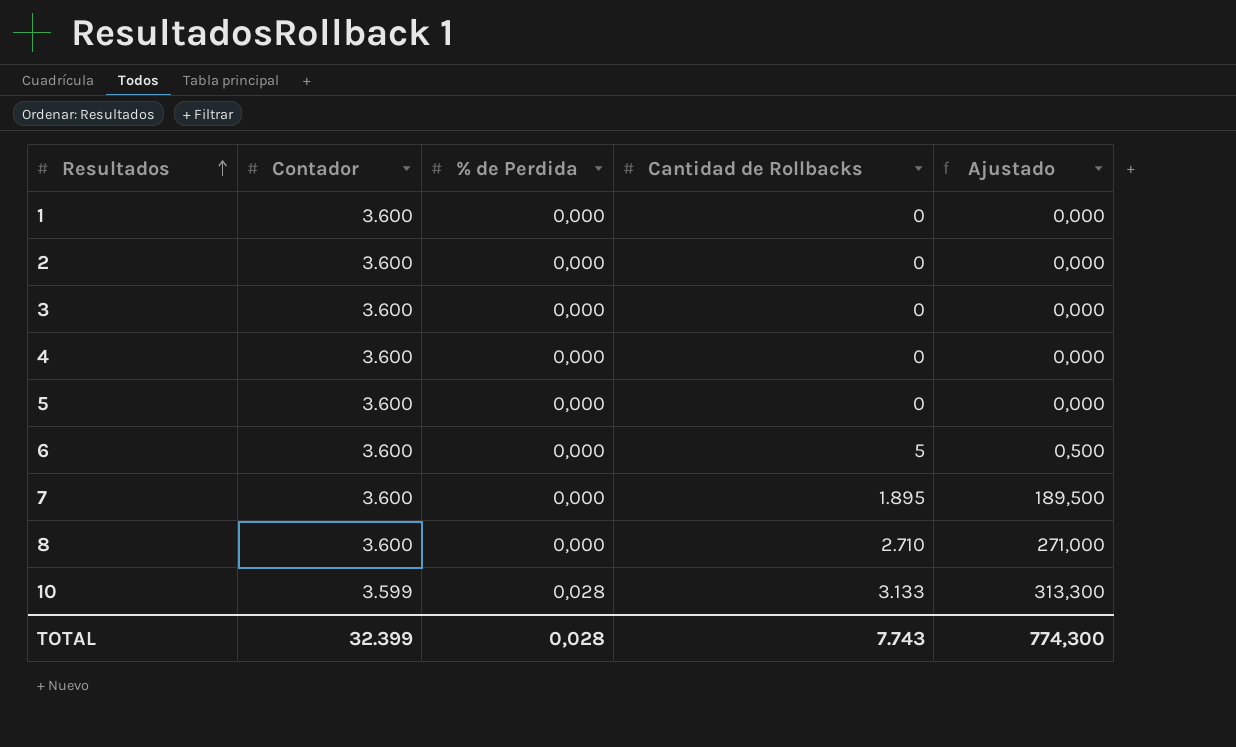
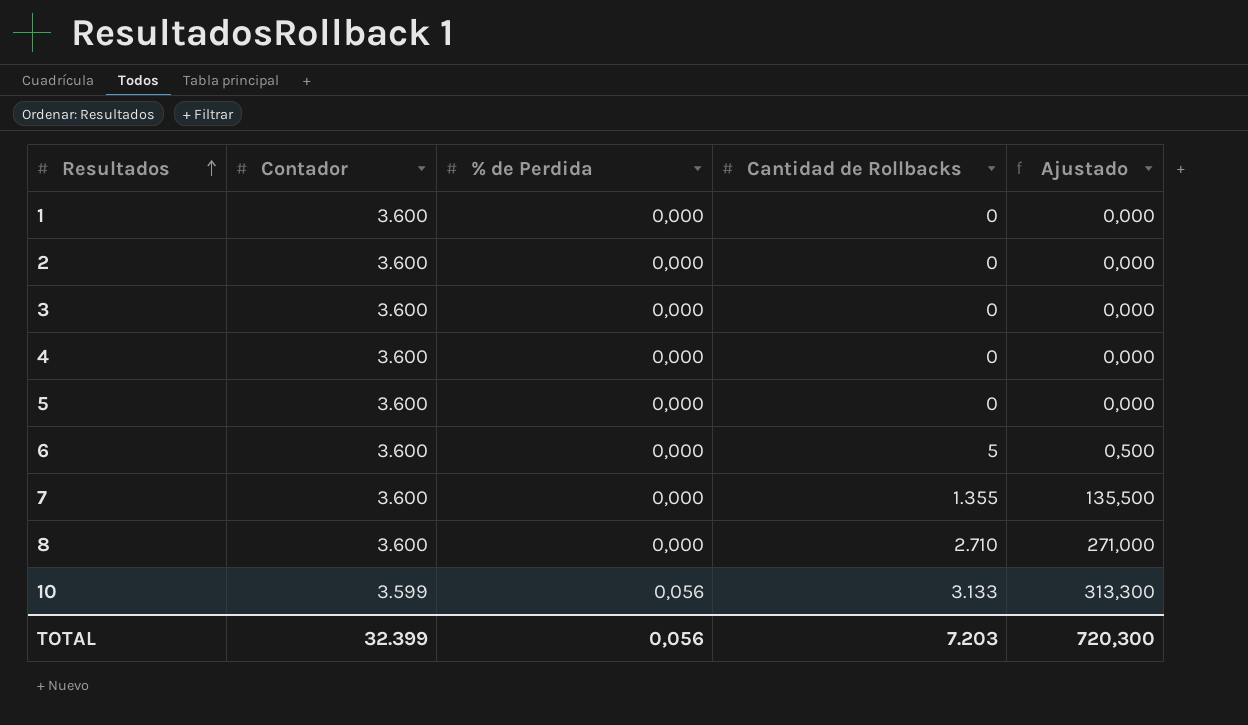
7 | Cantidad de Rollbacks: 1.895 -> 1.355
7 | Ajustado: 189,500 -> 135,500
10 | % de Perdida: 0,028 -> 0,056
TOTAL | % de Perdida: 0,028 -> 0,056
TOTAL | Cantidad de Rollbacks: 7.743 -> 7.203
TOTAL | Ajustado: 774,300 -> 720,300

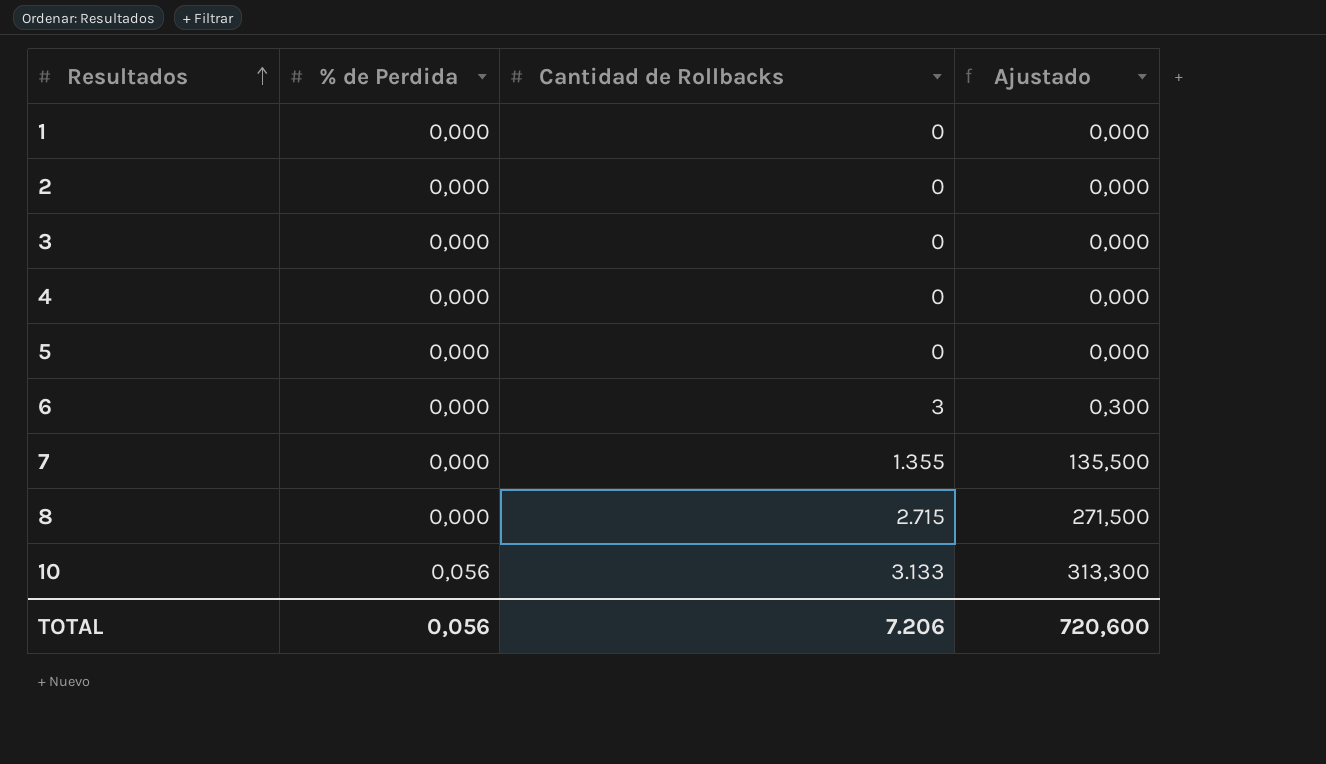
column Contador | position: 2 -> none
6 | Cantidad de Rollbacks: 5 -> 3
6 | Ajustado: 0,500 -> 0,300
8 | Cantidad de Rollbacks: 2.710 -> 2.715
8 | Ajustado: 271,000 -> 271,500
TOTAL | Cantidad de Rollbacks: 7.203 -> 7.206
TOTAL | Ajustado: 720,300 -> 720,600

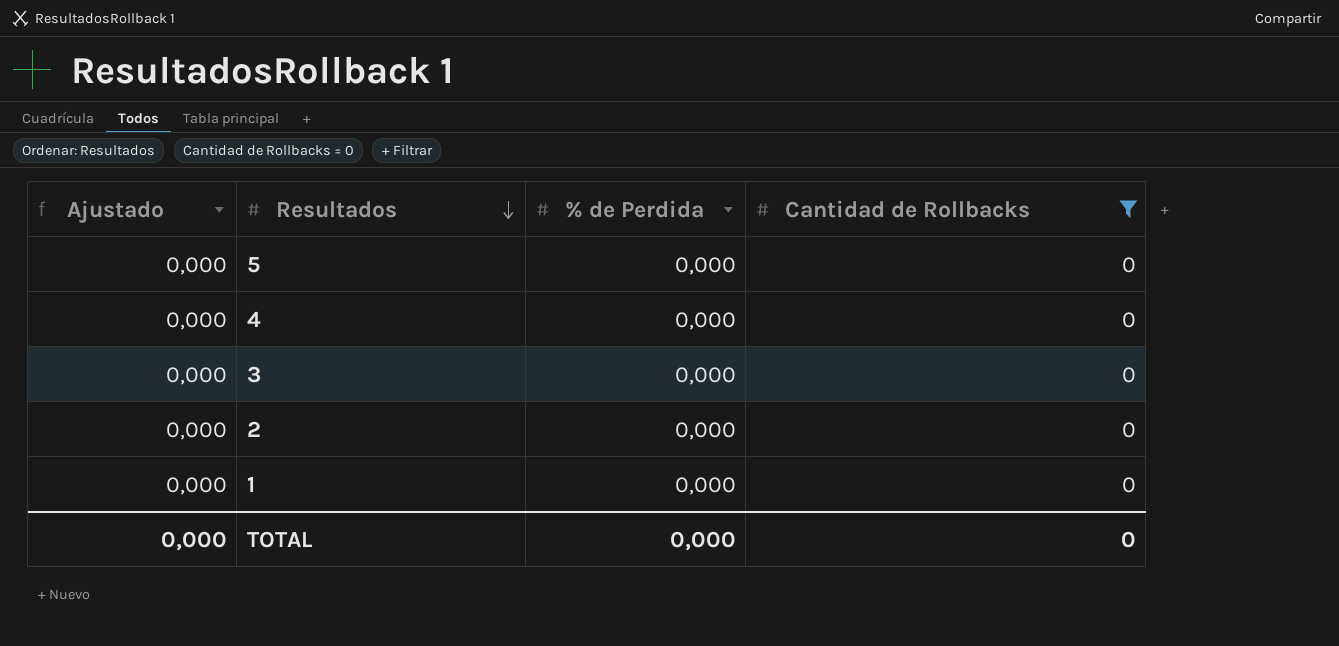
filter: none -> Cantidad de Rollbacks = 0
row order: Resultados ascending -> Resultados descending
column Ajustado | position: 4 -> 1
TOTAL | Ajustado: 720,600 -> 0,000
TOTAL | % de Perdida: 0,056 -> 0,000
TOTAL | Cantidad de Rollbacks: 7.206 -> 0

